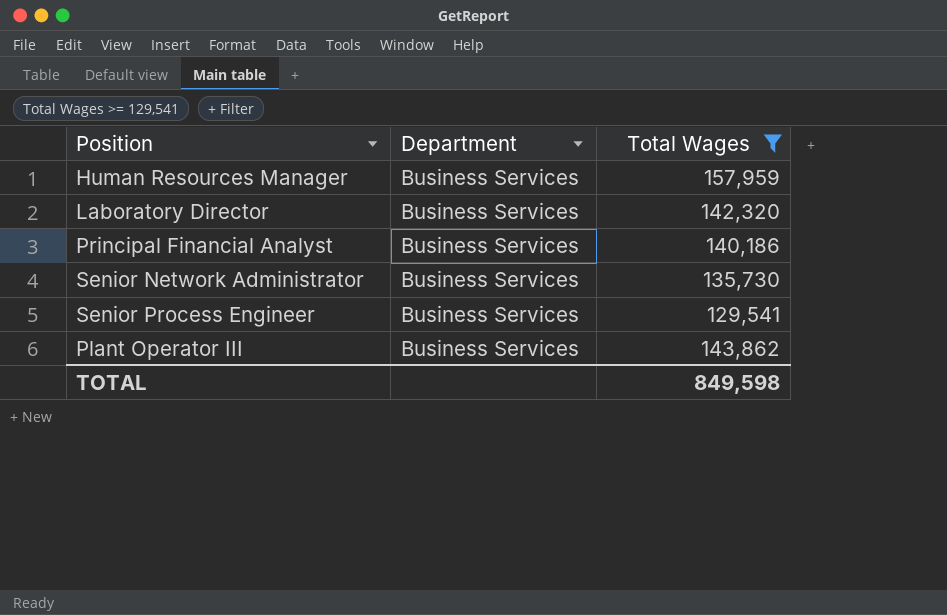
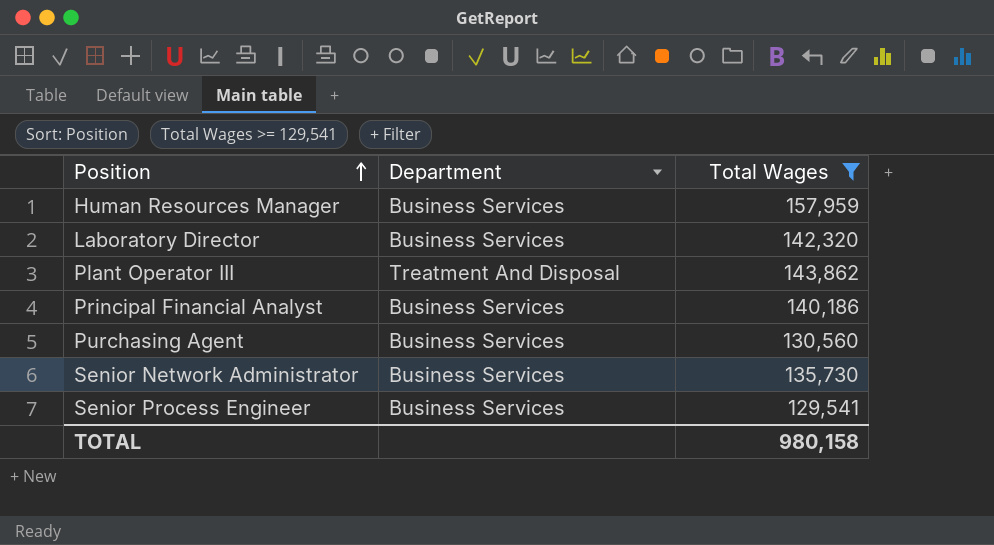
row order: none -> Position ascending
Plant Operator III | Department: Business Services -> Treatment And Disposal
row Purchasing Agent: none -> Business Services | 130,560
TOTAL | Total Wages: 849,598 -> 980,158

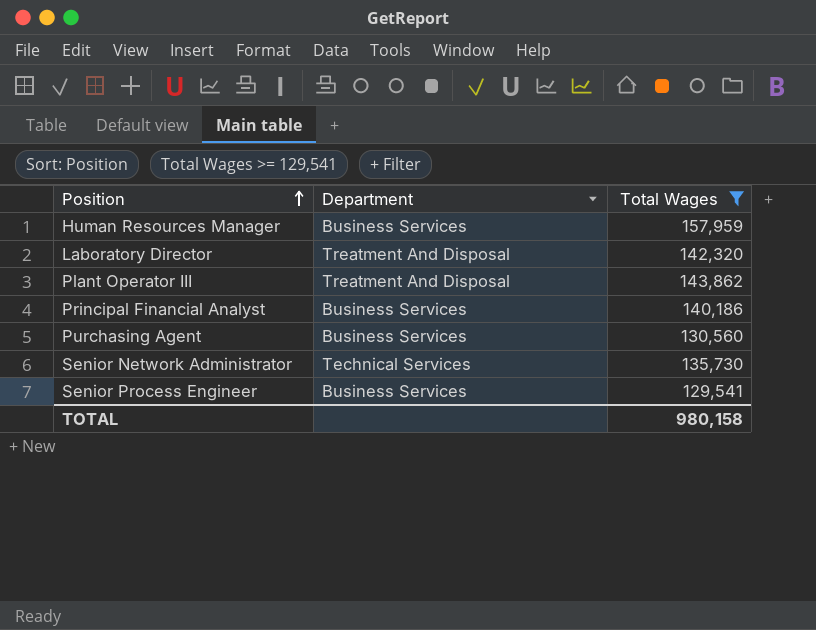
Laboratory Director | Department: Business Services -> Treatment And Disposal
Senior Network Administrator | Department: Business Services -> Technical Services

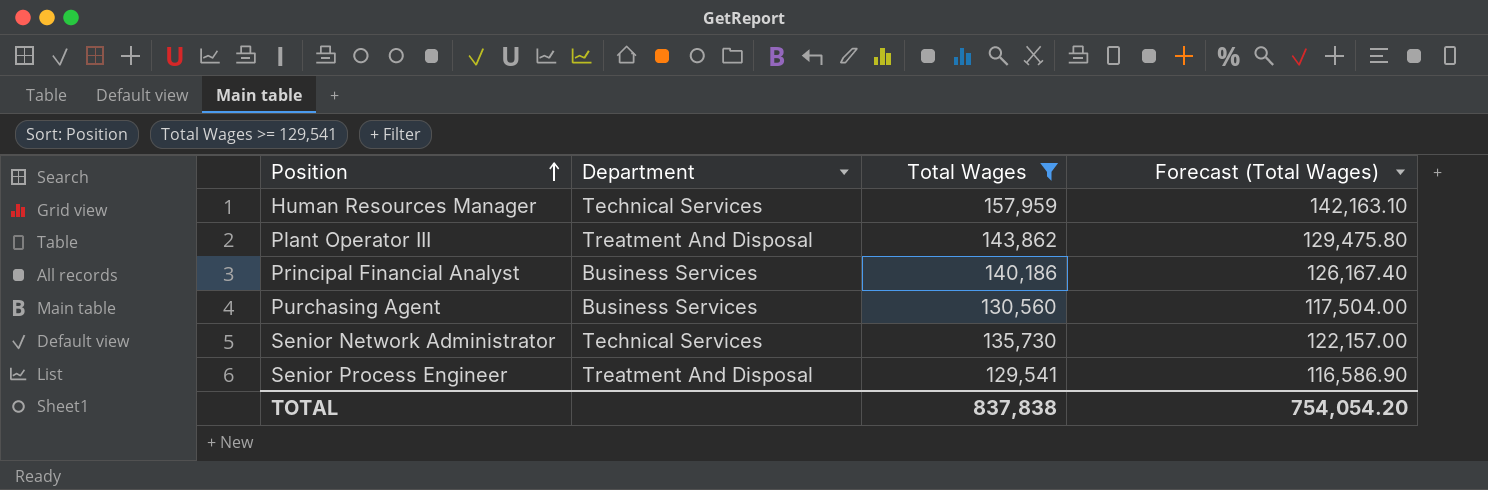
column Forecast (Total Wages) | formula: none -> [Total Wages] * 0.9
row Laboratory Director: Treatment And Disposal | 142,320 -> none
Human Resources Manager | Department: Business Services -> Technical Services
Senior Process Engineer | Department: Business Services -> Treatment And Disposal
TOTAL | Total Wages: 980,158 -> 837,838

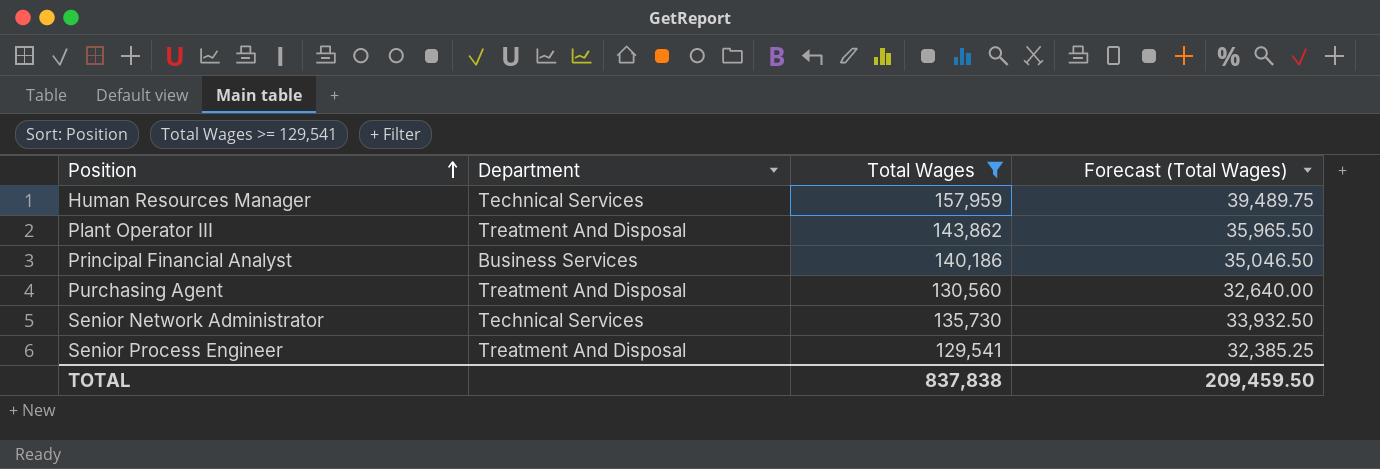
column Forecast (Total Wages) | formula: [Total Wages] * 0.9 -> [Total Wages] * 0.25
Purchasing Agent | Department: Business Services -> Treatment And Disposal
TOTAL | Forecast (Total Wages): 754,054.20 -> 209,459.50

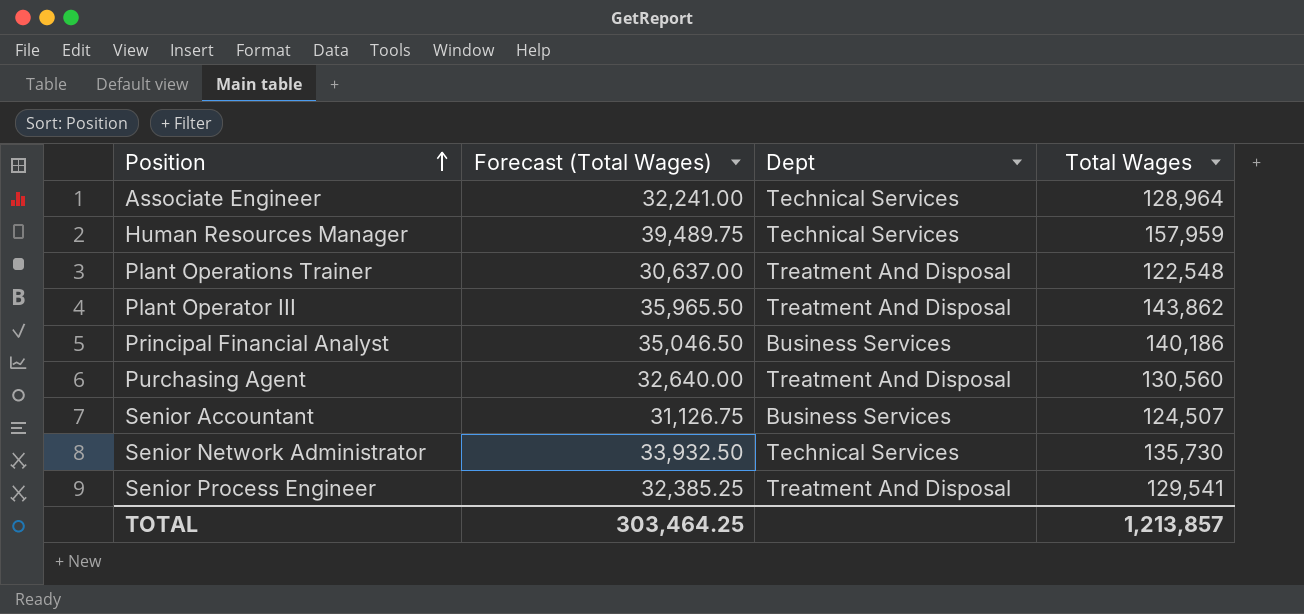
filter: Total Wages >= 129,541 -> none
column Forecast (Total Wages) | position: 4 -> 2
column name: Department -> Dept
TOTAL | Forecast (Total Wages): 209,459.50 -> 303,464.25
TOTAL | Total Wages: 837,838 -> 1,213,857

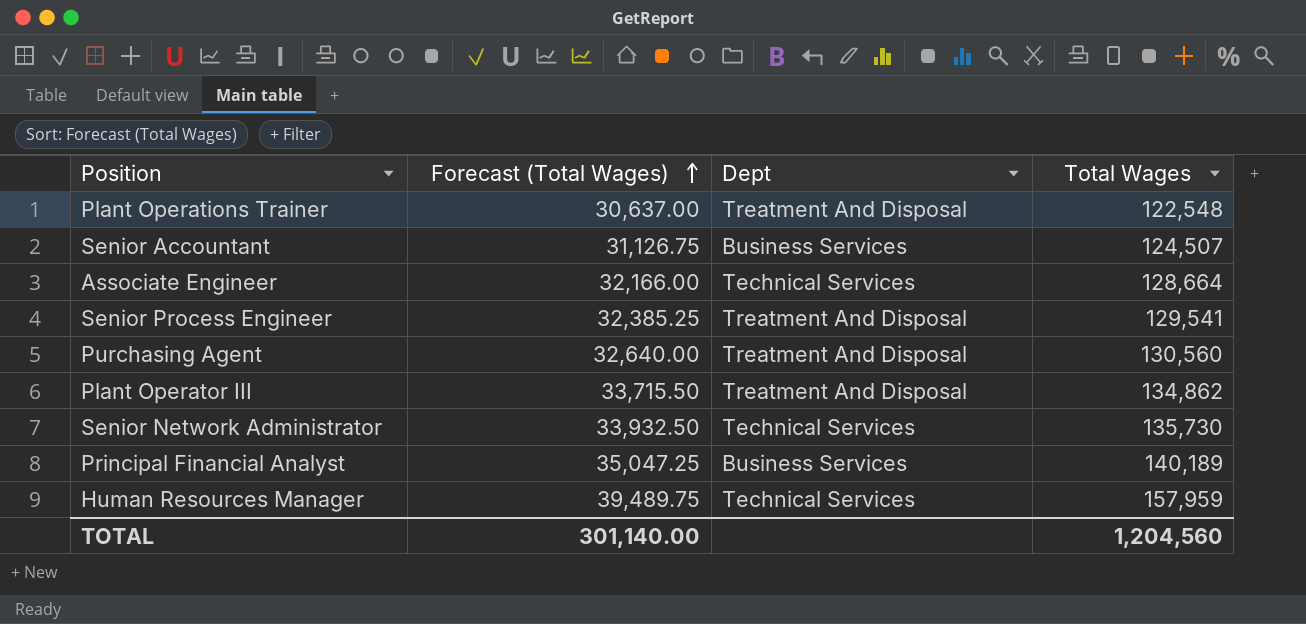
row order: Position ascending -> Forecast (Total Wages) ascending
Associate Engineer | Forecast (Total Wages): 32,241.00 -> 32,166.00
Associate Engineer | Total Wages: 128,964 -> 128,664
Plant Operator III | Forecast (Total Wages): 35,965.50 -> 33,715.50
Plant Operator III | Total Wages: 143,862 -> 134,862
Principal Financial Analyst | Forecast (Total Wages): 35,046.50 -> 35,047.25
Principal Financial Analyst | Total Wages: 140,186 -> 140,189
TOTAL | Forecast (Total Wages): 303,464.25 -> 301,140.00
TOTAL | Total Wages: 1,213,857 -> 1,204,560

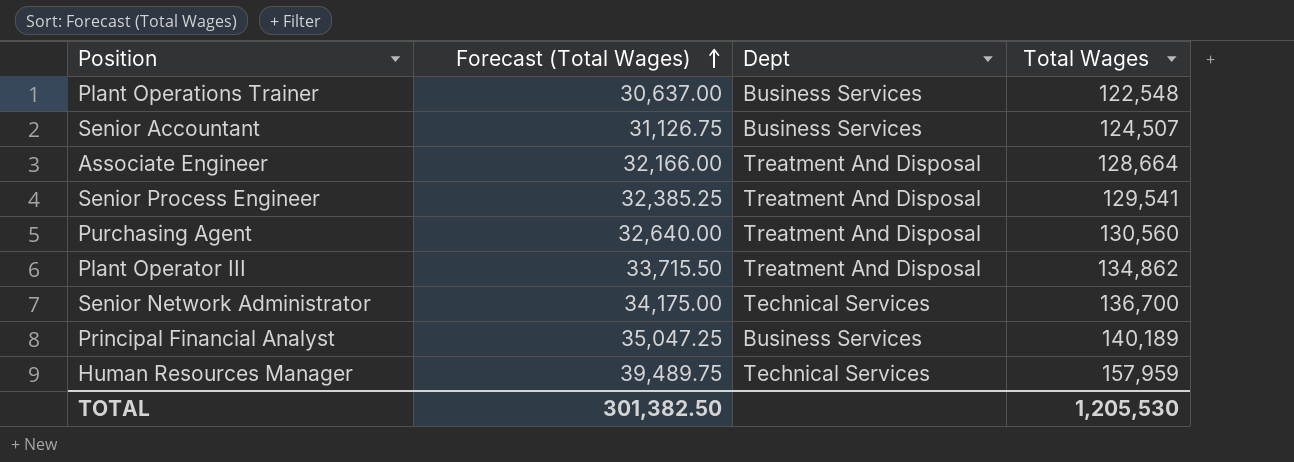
Plant Operations Trainer | Dept: Treatment And Disposal -> Business Services
Associate Engineer | Dept: Technical Services -> Treatment And Disposal
Senior Network Administrator | Forecast (Total Wages): 33,932.50 -> 34,175.00
Senior Network Administrator | Total Wages: 135,730 -> 136,700
TOTAL | Forecast (Total Wages): 301,140.00 -> 301,382.50
TOTAL | Total Wages: 1,204,560 -> 1,205,530

